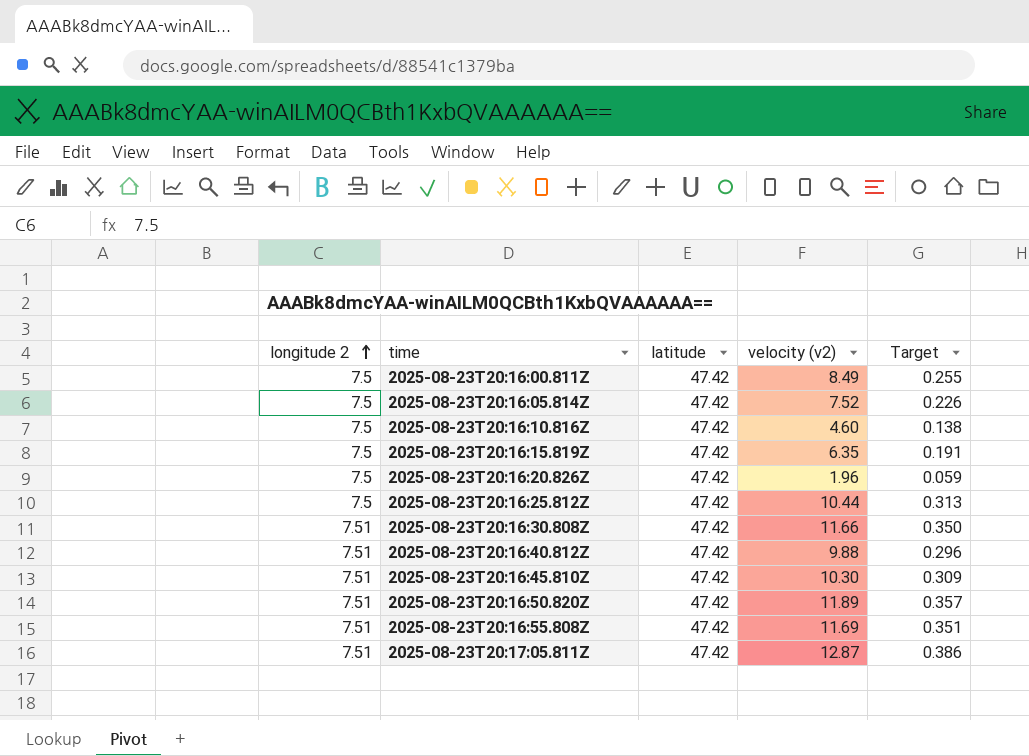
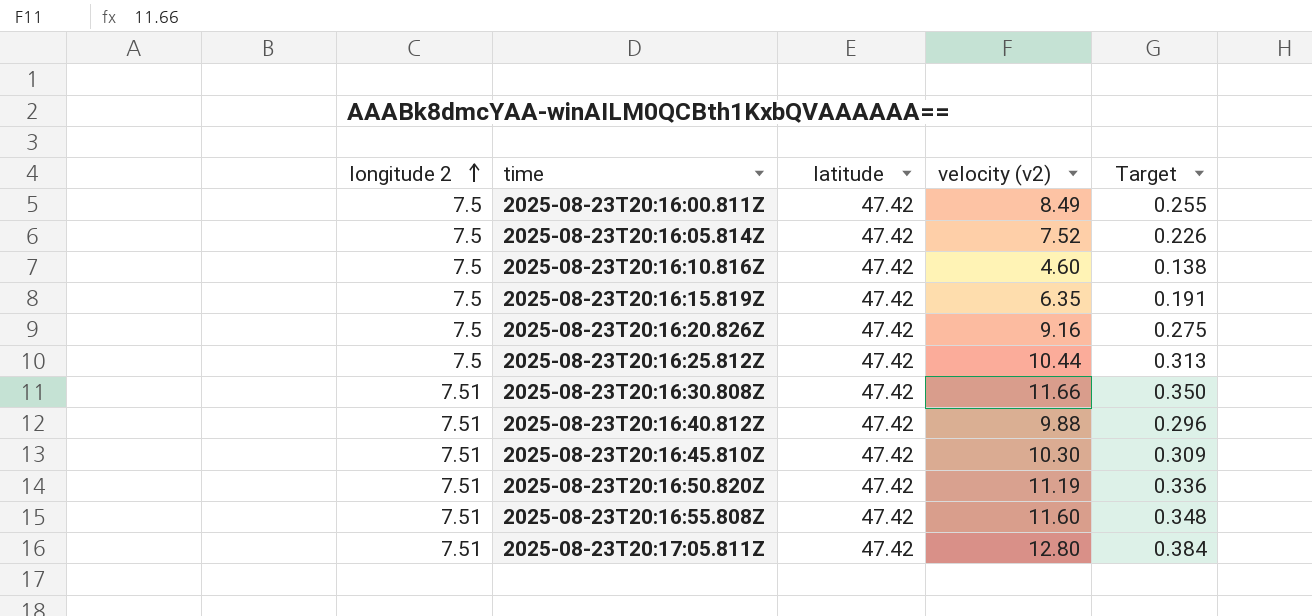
2025-08-23T20:16:20.826Z | velocity (v2): 1.96 -> 9.16
2025-08-23T20:16:20.826Z | Target: 0.059 -> 0.275
2025-08-23T20:16:50.820Z | velocity (v2): 11.89 -> 11.19
2025-08-23T20:16:50.820Z | Target: 0.357 -> 0.336
2025-08-23T20:16:55.808Z | velocity (v2): 11.69 -> 11.60
2025-08-23T20:16:55.808Z | Target: 0.351 -> 0.348
2025-08-23T20:17:05.811Z | velocity (v2): 12.87 -> 12.80
2025-08-23T20:17:05.811Z | Target: 0.386 -> 0.384

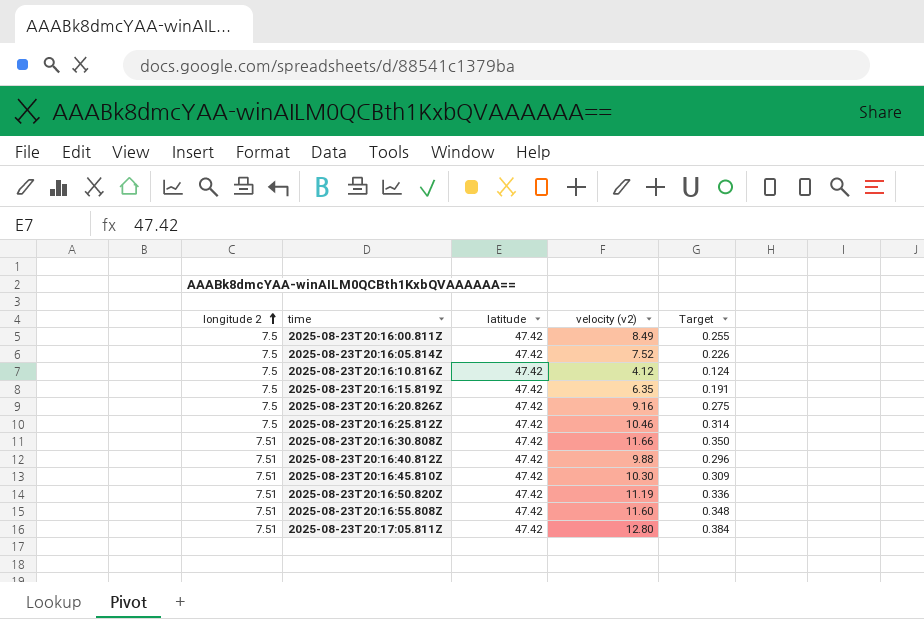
2025-08-23T20:16:10.816Z | velocity (v2): 4.60 -> 4.12
2025-08-23T20:16:10.816Z | Target: 0.138 -> 0.124
2025-08-23T20:16:25.812Z | velocity (v2): 10.44 -> 10.46
2025-08-23T20:16:25.812Z | Target: 0.313 -> 0.314

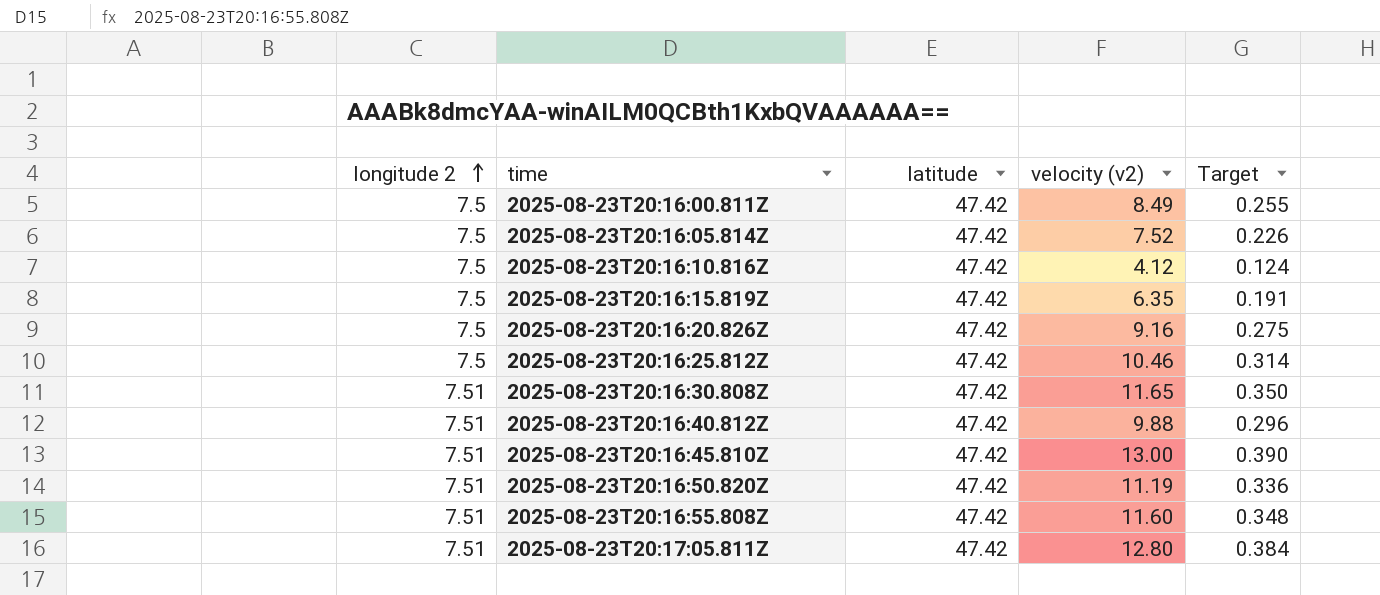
2025-08-23T20:16:30.808Z | velocity (v2): 11.66 -> 11.65
2025-08-23T20:16:45.810Z | velocity (v2): 10.30 -> 13.00
2025-08-23T20:16:45.810Z | Target: 0.309 -> 0.390

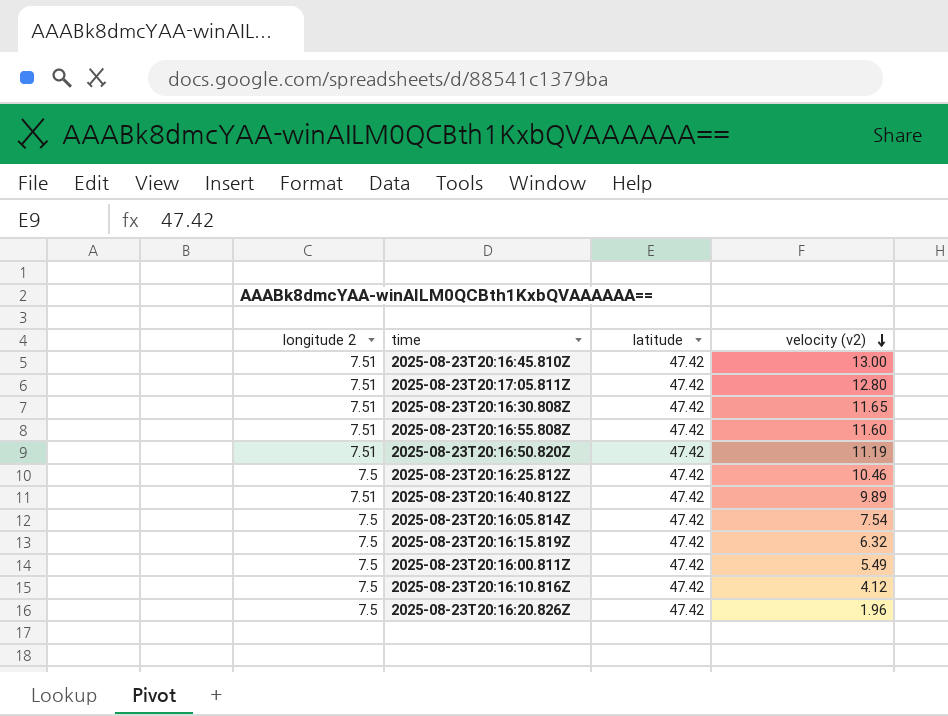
row order: longitude 2 ascending -> velocity (v2) descending
column Target | formula: [velocity (v2)] * 0.03 -> none
2025-08-23T20:16:40.812Z | velocity (v2): 9.88 -> 9.89
2025-08-23T20:16:05.814Z | velocity (v2): 7.52 -> 7.54
2025-08-23T20:16:15.819Z | velocity (v2): 6.35 -> 6.32
2025-08-23T20:16:00.811Z | velocity (v2): 8.49 -> 5.49
2025-08-23T20:16:20.826Z | velocity (v2): 9.16 -> 1.96

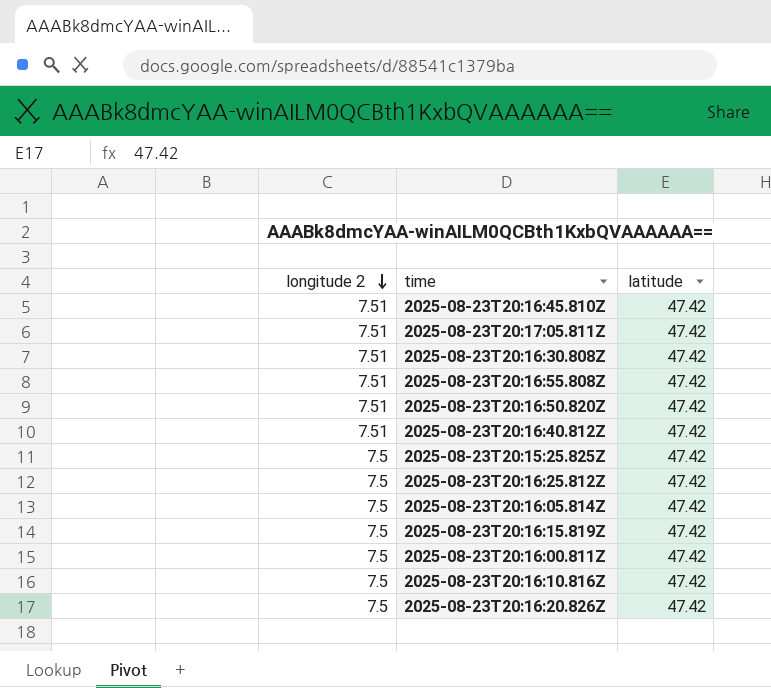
row order: velocity (v2) descending -> longitude 2 descending
column velocity (v2) | position: 4 -> none
row 2025-08-23T20:15:25.825Z: none -> 7.5 | 47.42

